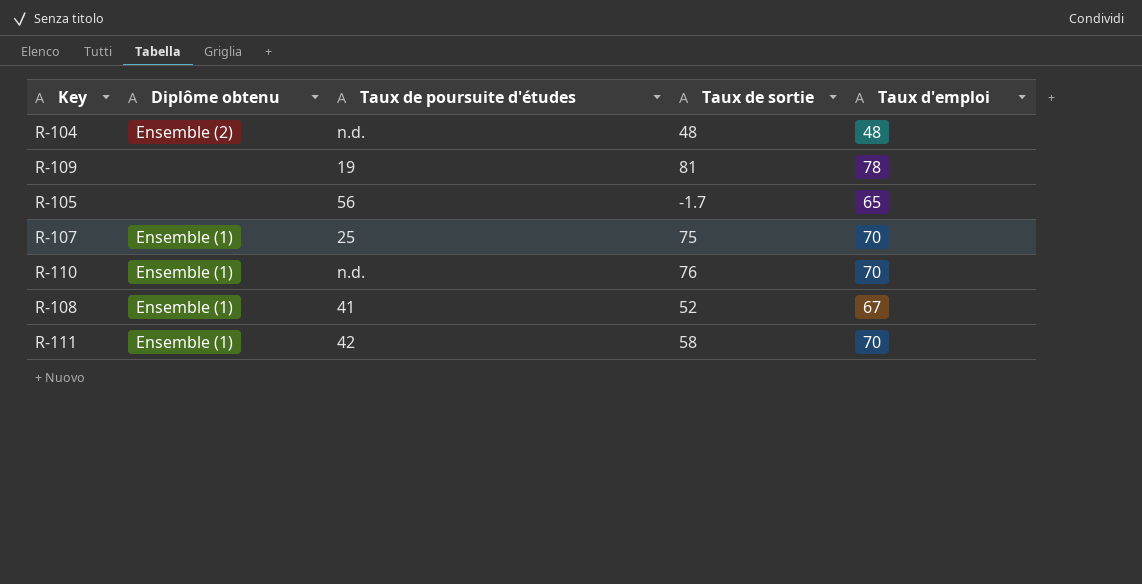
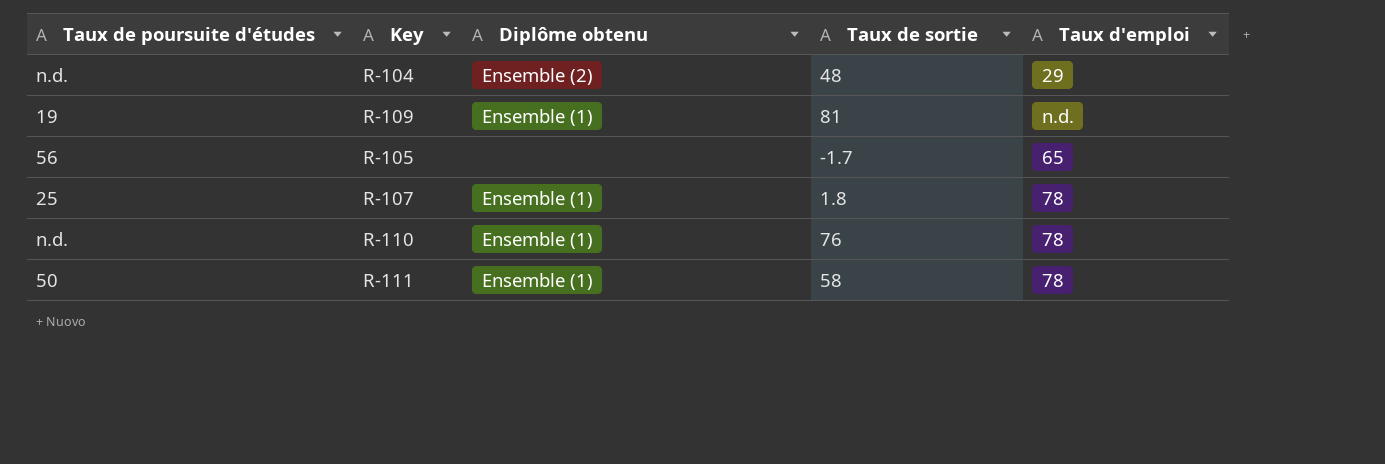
column Taux de poursuite d'études | position: 3 -> 1
row R-108: Ensemble (1) | 41 | 52 | 67 -> none
R-104 | Taux d'emploi: 48 -> 29
R-109 | Diplôme obtenu: none -> Ensemble (1)
R-109 | Taux d'emploi: 78 -> n.d.
R-107 | Taux de sortie: 75 -> 1.8
R-107 | Taux d'emploi: 70 -> 78
R-110 | Taux d'emploi: 70 -> 78
R-111 | Taux de poursuite d'études: 42 -> 50
R-111 | Taux d'emploi: 70 -> 78

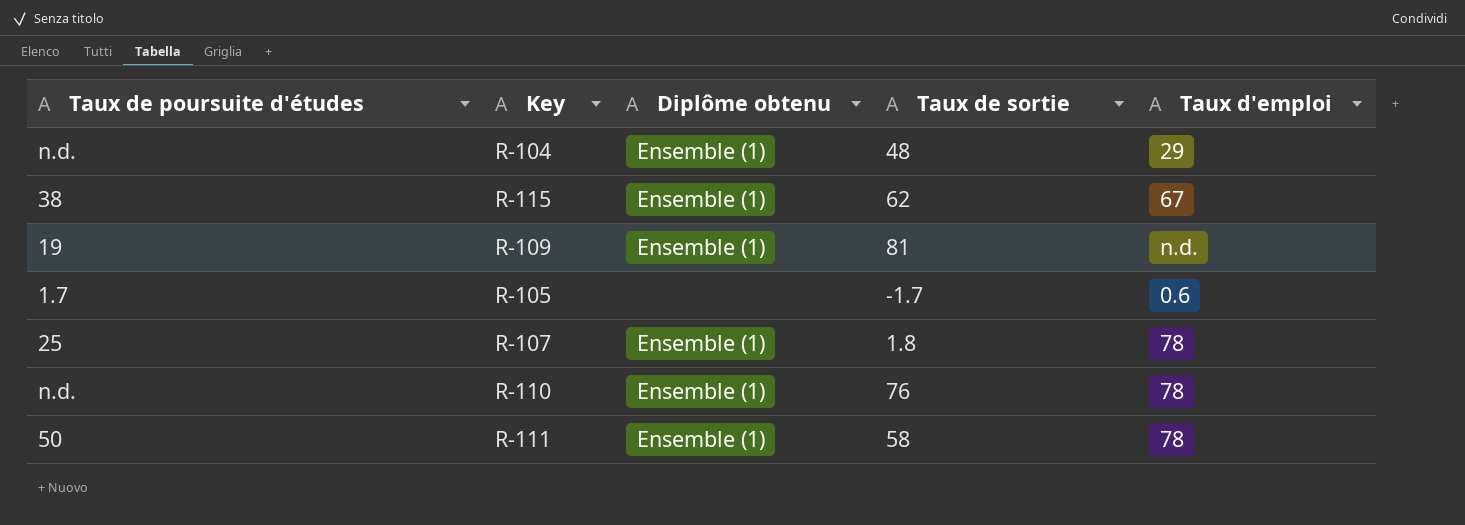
R-104 | Diplôme obtenu: Ensemble (2) -> Ensemble (1)
row R-115: none -> 38 | Ensemble (1) | 62 | 67
R-105 | Taux de poursuite d'études: 56 -> 1.7
R-105 | Taux d'emploi: 65 -> 0.6

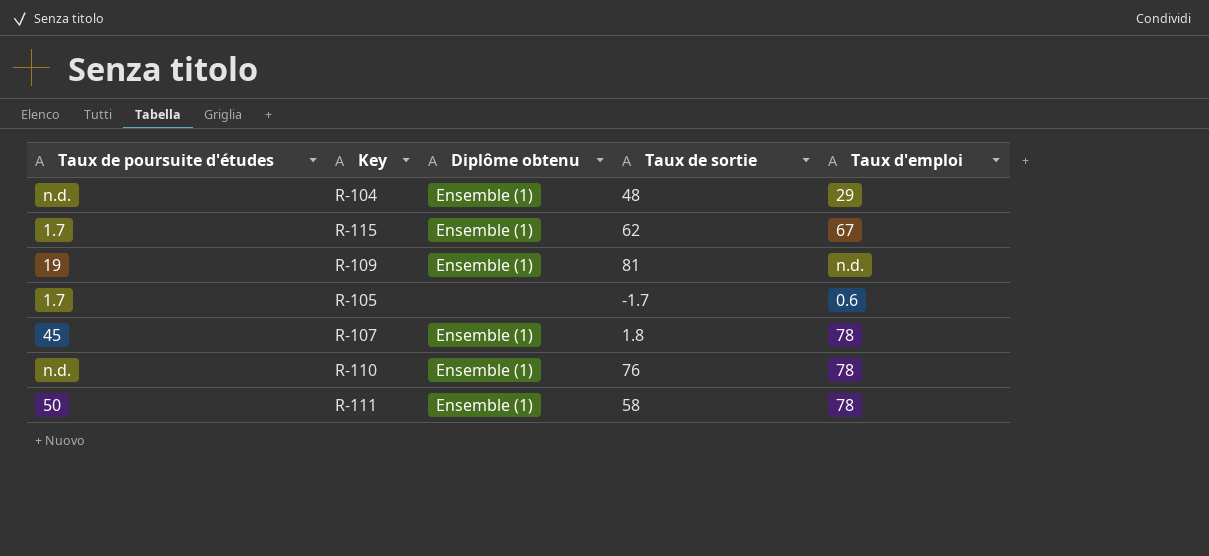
R-115 | Taux de poursuite d'études: 38 -> 1.7
R-107 | Taux de poursuite d'études: 25 -> 45

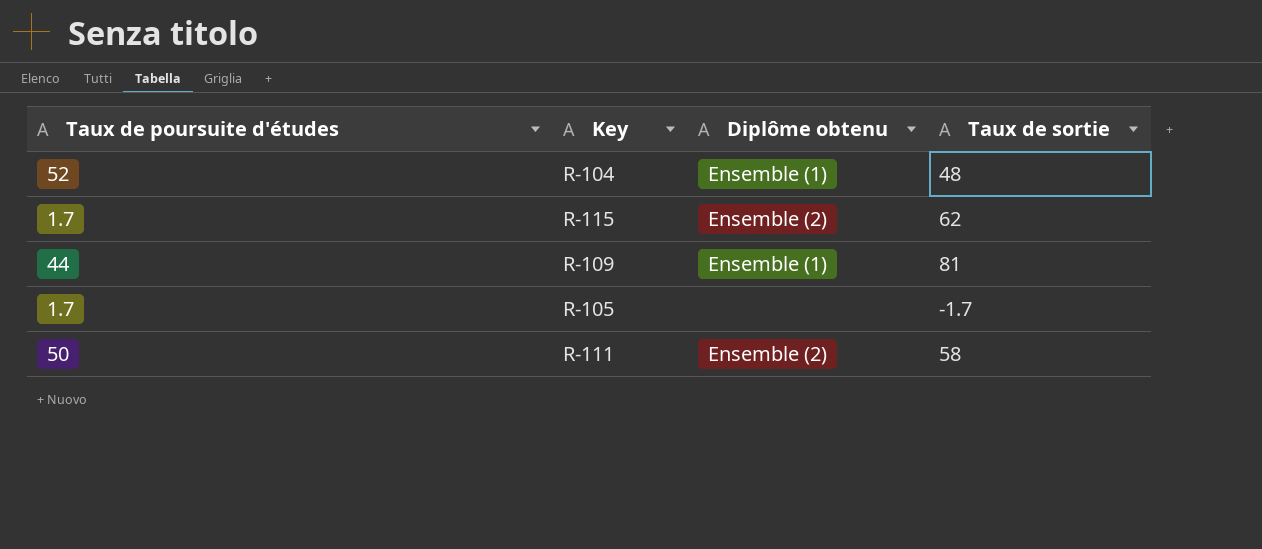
column Taux d'emploi | position: 5 -> none
row R-107: 45 | Ensemble (1) | 1.8 | 78 -> none
row R-110: n.d. | Ensemble (1) | 76 | 78 -> none
R-104 | Taux de poursuite d'études: n.d. -> 52
R-115 | Diplôme obtenu: Ensemble (1) -> Ensemble (2)
R-109 | Taux de poursuite d'études: 19 -> 44
R-111 | Diplôme obtenu: Ensemble (1) -> Ensemble (2)

